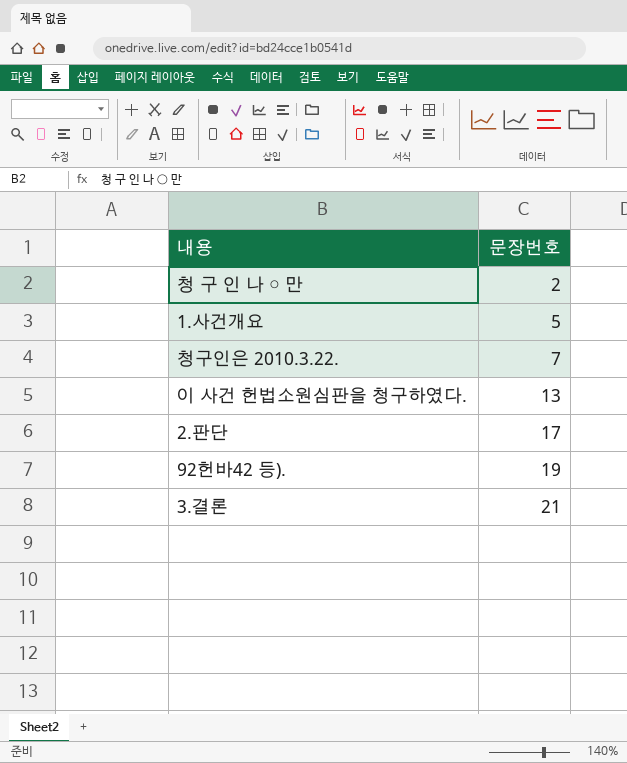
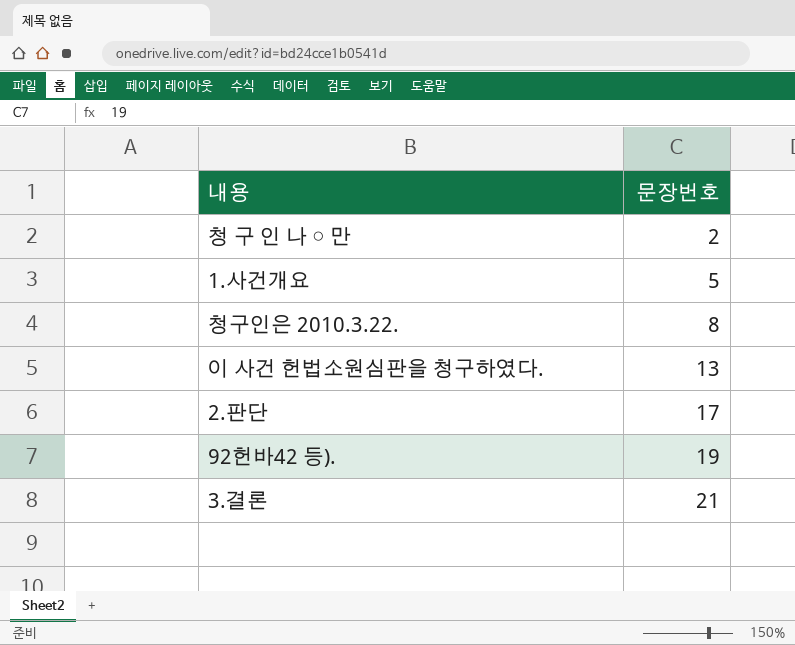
청구인은 2010.3.22. | 문장번호: 7 -> 8

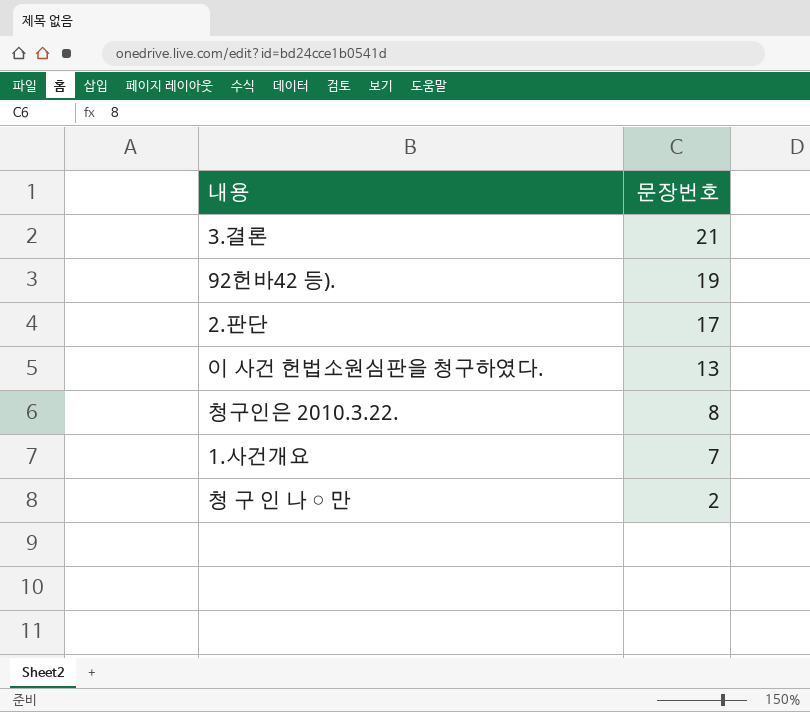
row order: 문장번호 ascending -> 문장번호 descending
1.사건개요 | 문장번호: 5 -> 7

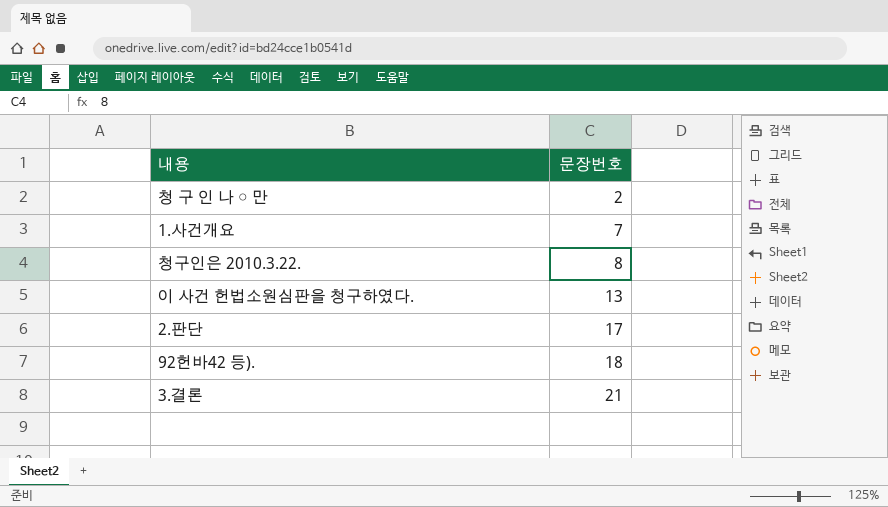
row order: 문장번호 descending -> 문장번호 ascending
92헌바42 등). | 문장번호: 19 -> 18

